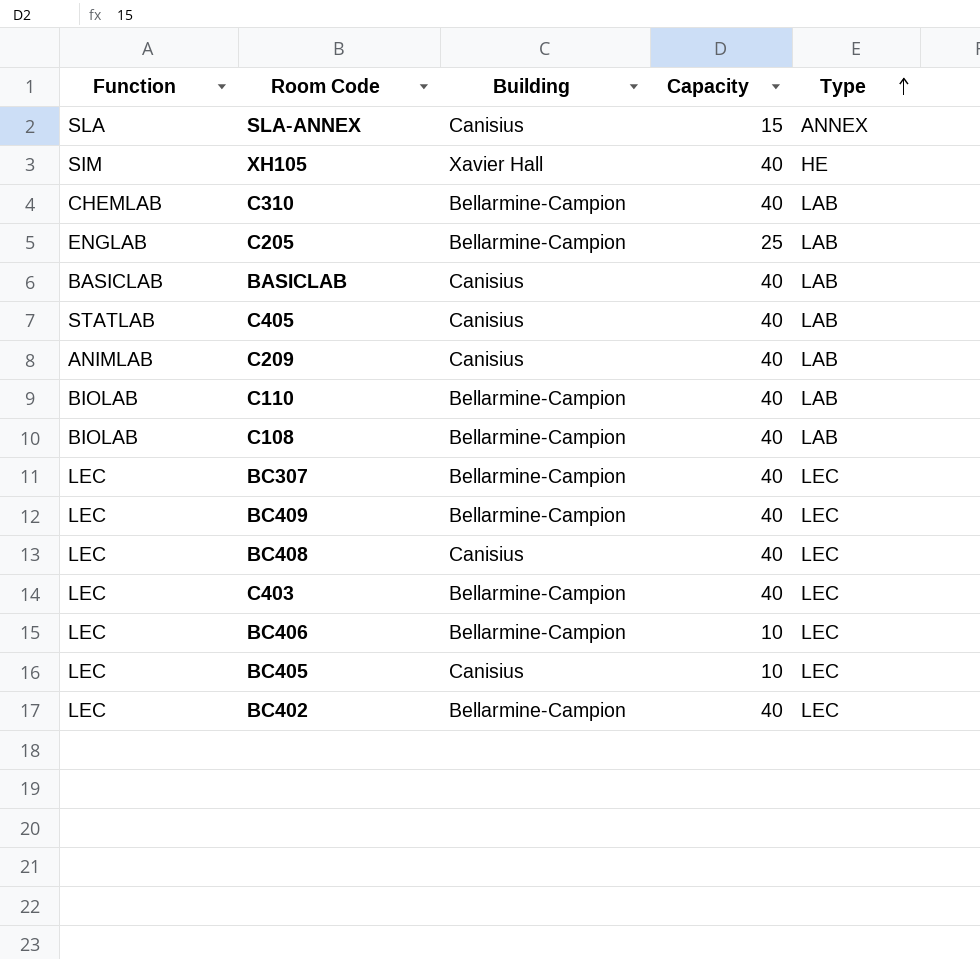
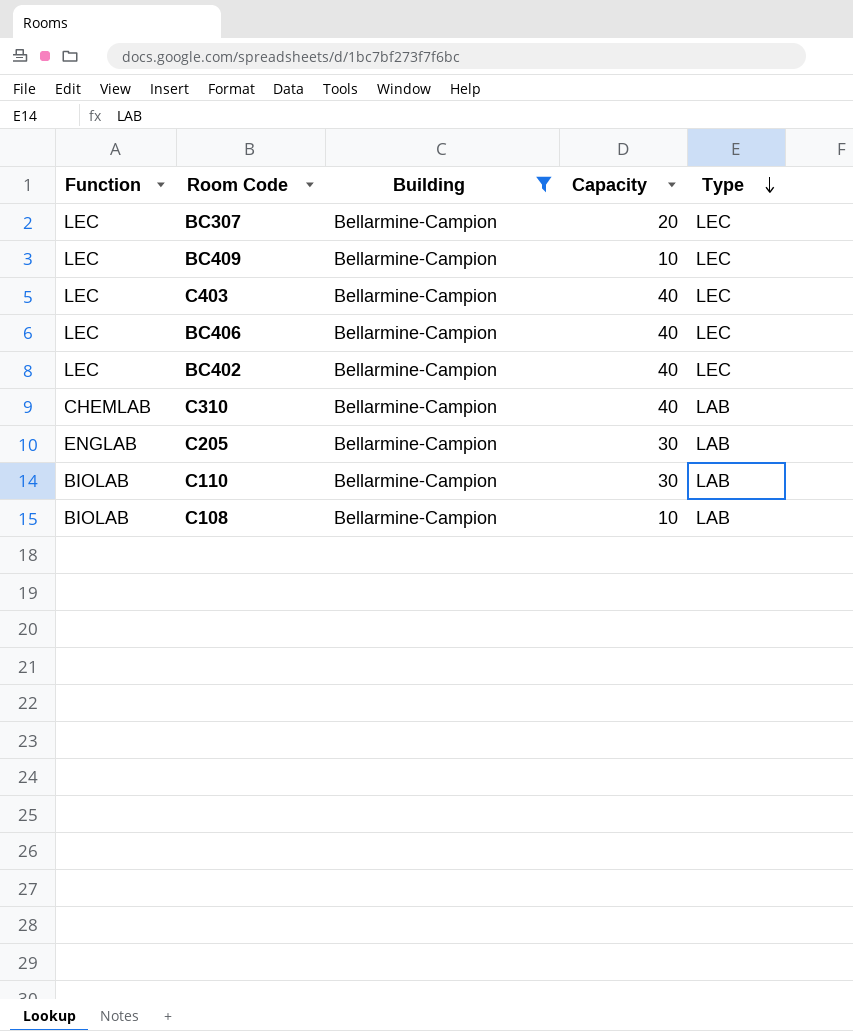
filter: none -> Building = Bellarmine-Campion
row order: Type ascending -> Type descending
BC307 | Capacity: 40 -> 20
BC409 | Capacity: 40 -> 10
BC406 | Capacity: 10 -> 40
C205 | Capacity: 25 -> 30
C110 | Capacity: 40 -> 30
C108 | Capacity: 40 -> 10

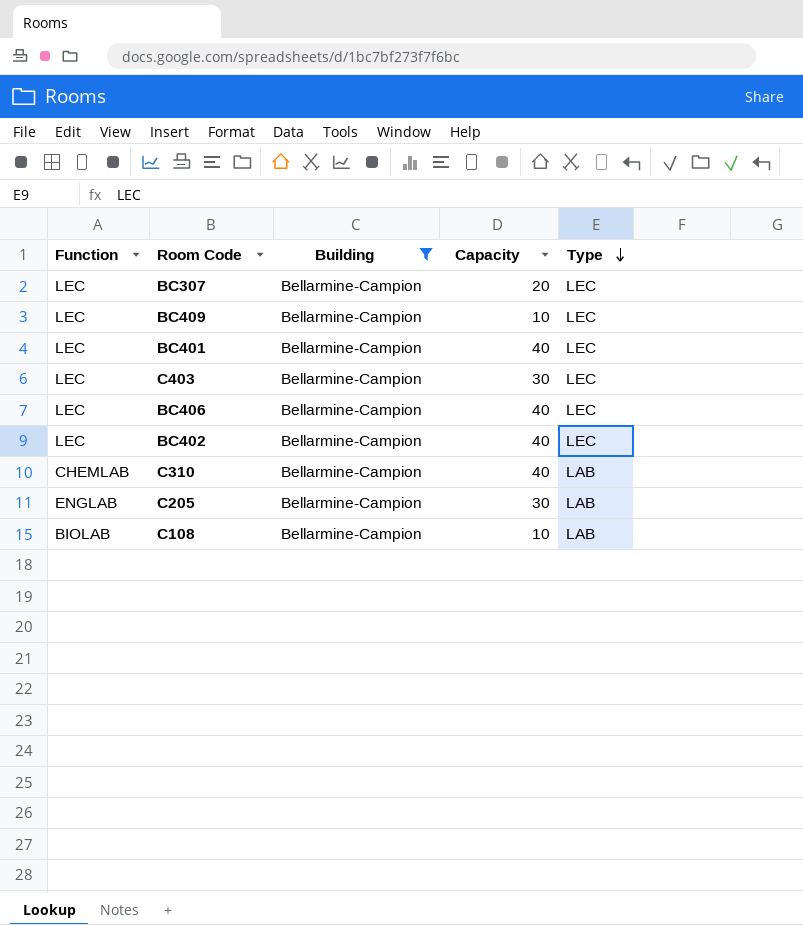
row C110: BIOLAB | Bellarmine-Campion | 30 | LAB -> none
row BC401: none -> LEC | Bellarmine-Campion | 40 | LEC
C403 | Capacity: 40 -> 30

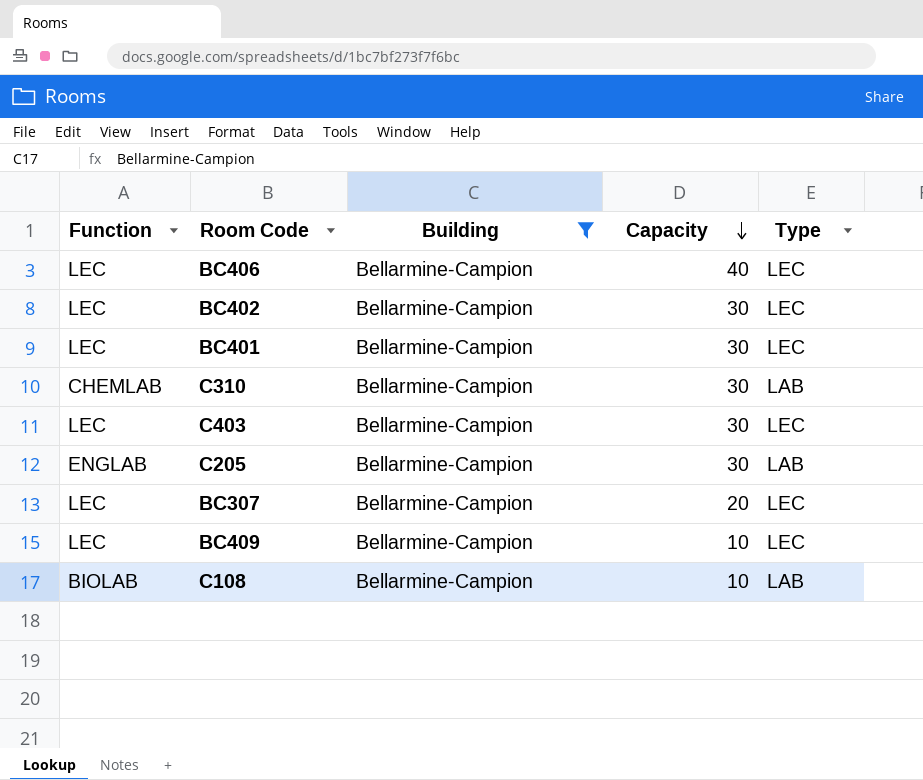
row order: Type descending -> Capacity descending
BC402 | Capacity: 40 -> 30
BC401 | Capacity: 40 -> 30
C310 | Capacity: 40 -> 30

